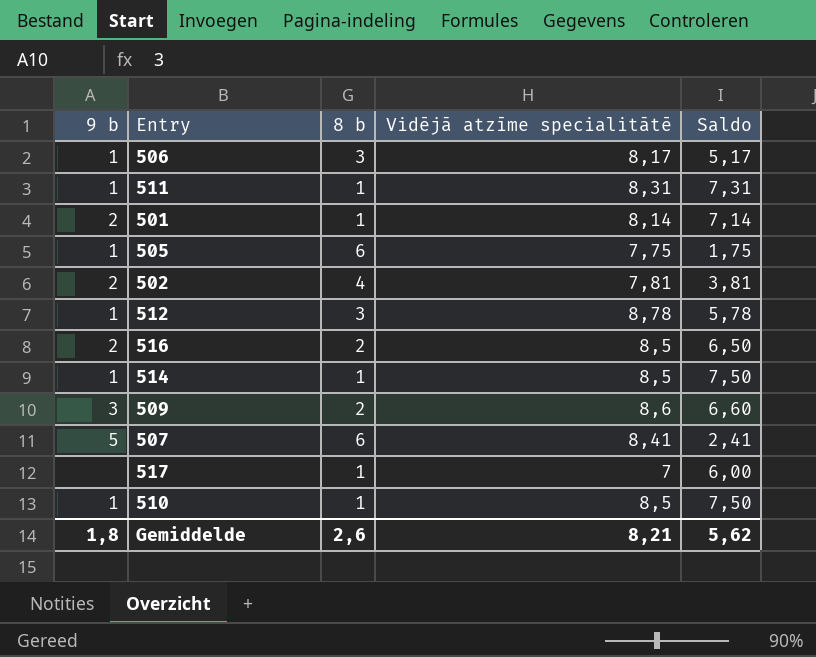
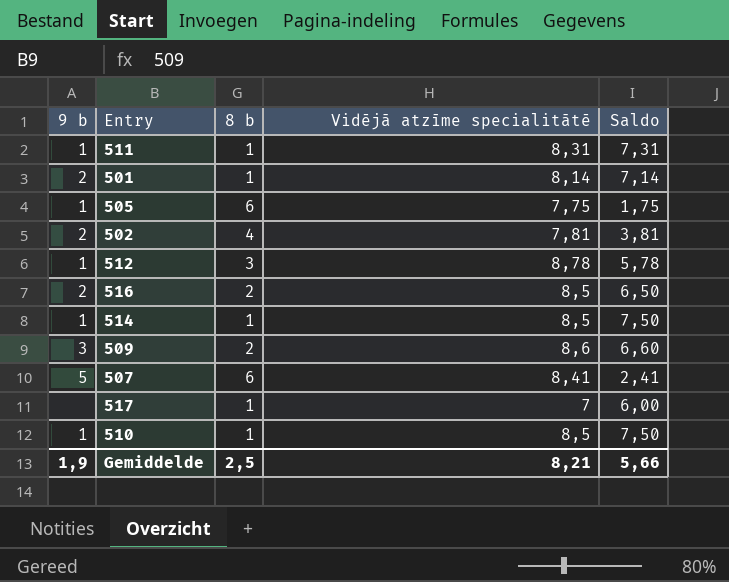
row 506: 1 | 3 | 8,17 | 5,17 -> none
Gemiddelde | 9 b: 1,8 -> 1,9
Gemiddelde | 8 b: 2,6 -> 2,5
Gemiddelde | Saldo: 5,62 -> 5,66

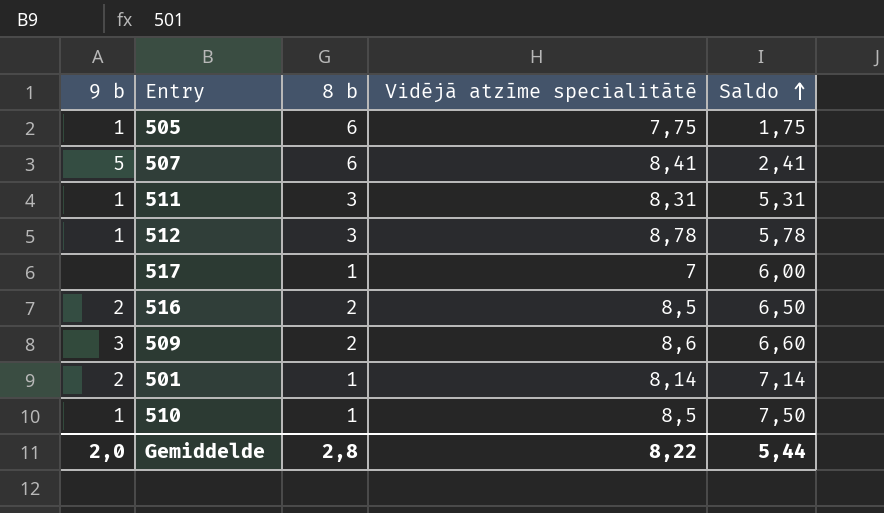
row order: none -> Saldo ascending
row 502: 2 | 4 | 7,81 | 3,81 -> none
row 514: 1 | 1 | 8,5 | 7,50 -> none
511 | 8 b: 1 -> 3
511 | Saldo: 7,31 -> 5,31
Gemiddelde | 9 b: 1,9 -> 2,0
Gemiddelde | 8 b: 2,5 -> 2,8
Gemiddelde | Vidējā atzīme specialitātē: 8,21 -> 8,22
Gemiddelde | Saldo: 5,66 -> 5,44

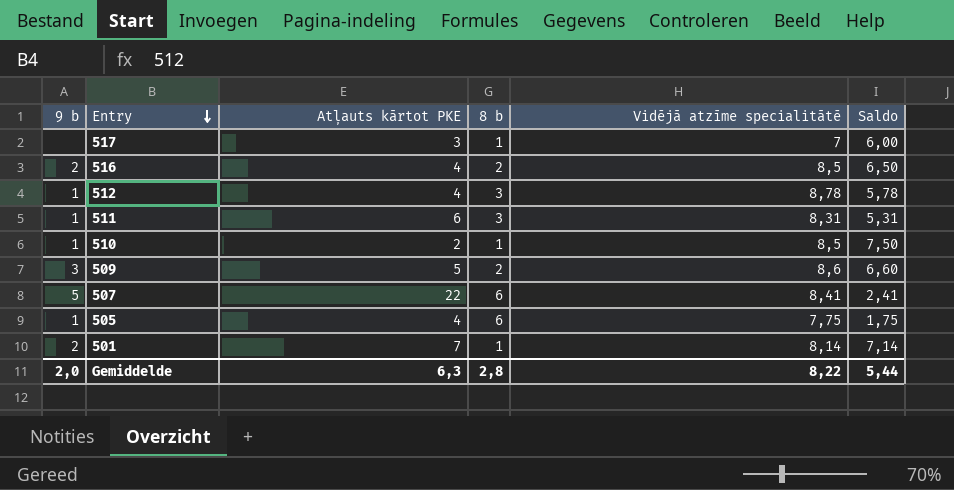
row order: Saldo ascending -> Entry descending
column Atļauts kārtot PKE | position: none -> 3

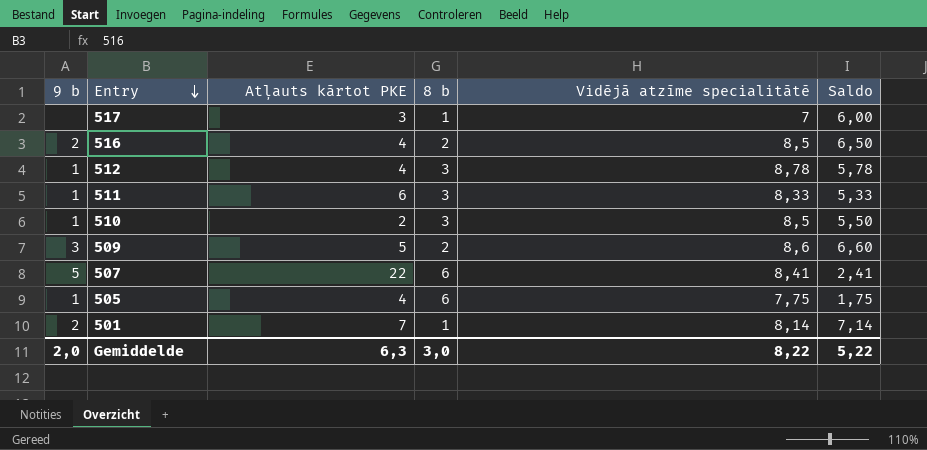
511 | Vidējā atzīme specialitātē: 8,31 -> 8,33
511 | Saldo: 5,31 -> 5,33
510 | 8 b: 1 -> 3
510 | Saldo: 7,50 -> 5,50
Gemiddelde | 8 b: 2,8 -> 3,0
Gemiddelde | Saldo: 5,44 -> 5,22

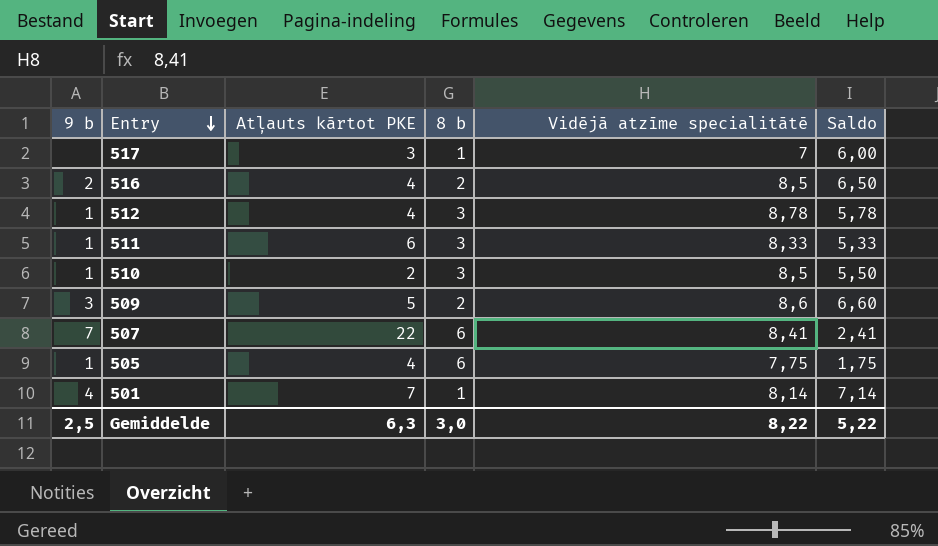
507 | 9 b: 5 -> 7
501 | 9 b: 2 -> 4
Gemiddelde | 9 b: 2,0 -> 2,5

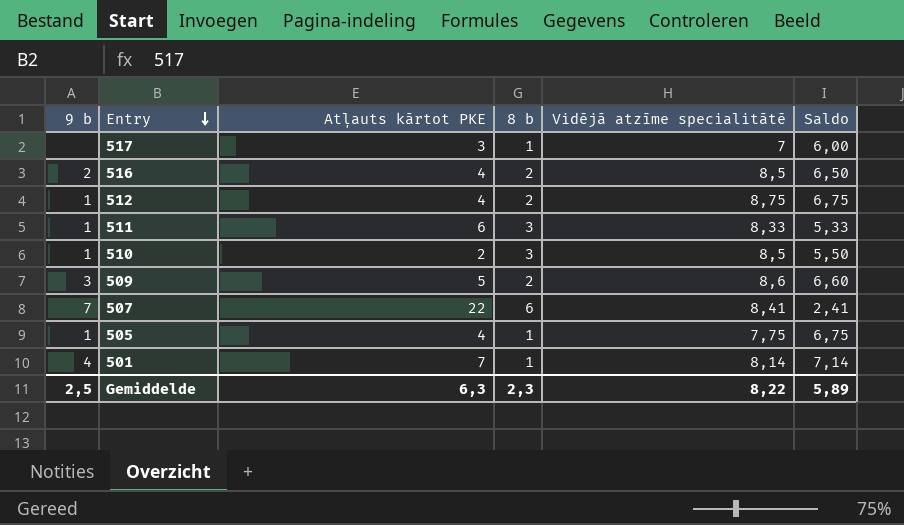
512 | 8 b: 3 -> 2
512 | Vidējā atzīme specialitātē: 8,78 -> 8,75
512 | Saldo: 5,78 -> 6,75
505 | 8 b: 6 -> 1
505 | Saldo: 1,75 -> 6,75
Gemiddelde | 8 b: 3,0 -> 2,3
Gemiddelde | Saldo: 5,22 -> 5,89

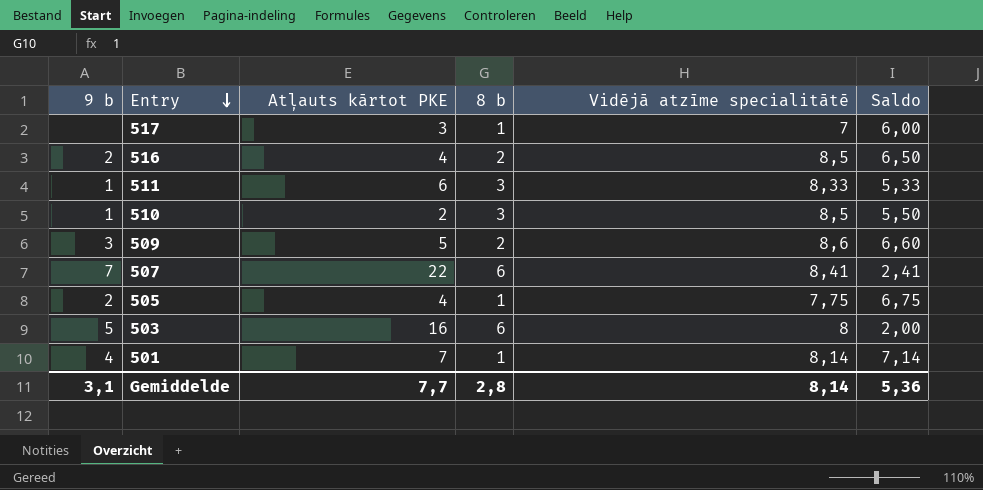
row 512: 1 | 4 | 2 | 8,75 | 6,75 -> none
505 | 9 b: 1 -> 2
row 503: none -> 5 | 16 | 6 | 8 | 2,00
Gemiddelde | 9 b: 2,5 -> 3,1
Gemiddelde | Atļauts kārtot PKE: 6,3 -> 7,7
Gemiddelde | 8 b: 2,3 -> 2,8
Gemiddelde | Vidējā atzīme specialitātē: 8,22 -> 8,14
Gemiddelde | Saldo: 5,89 -> 5,36

